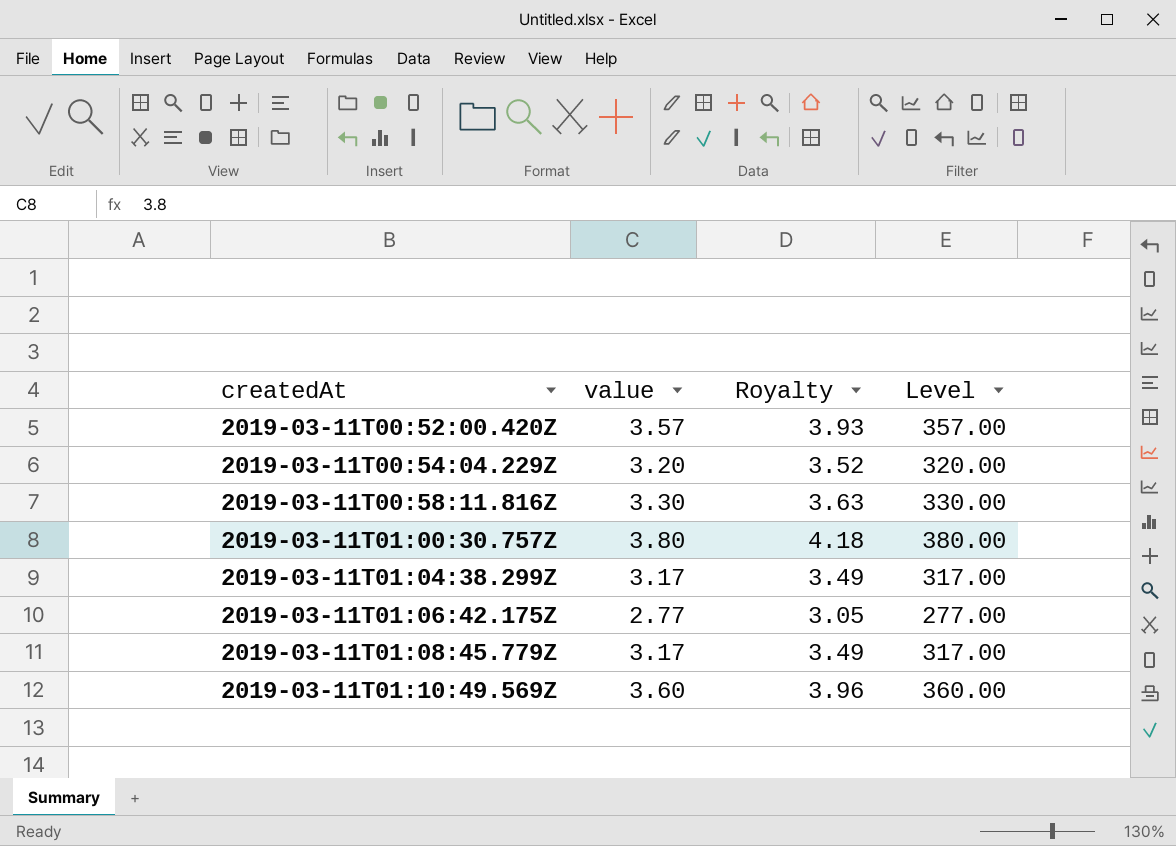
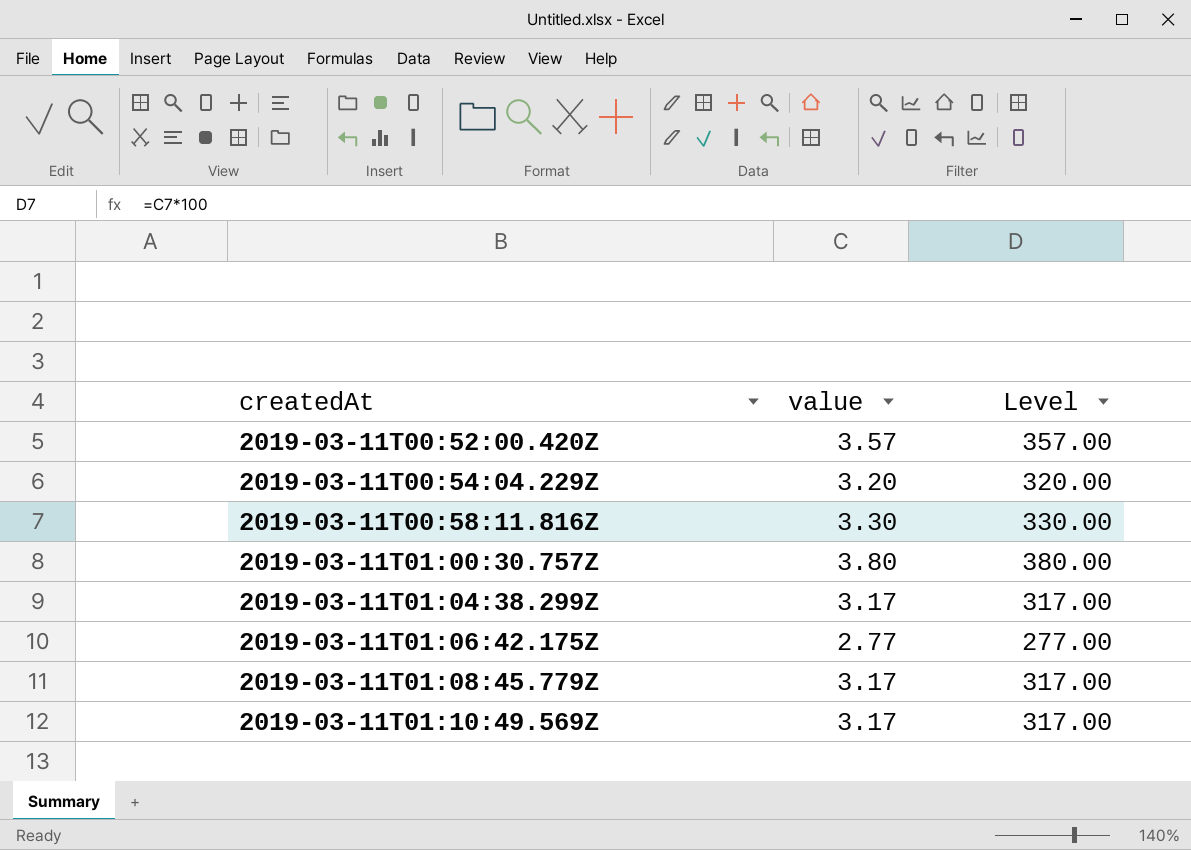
column Royalty | formula: [value] * 1.1 -> none
2019-03-11T01:10:49.569Z | value: 3.60 -> 3.17
2019-03-11T01:10:49.569Z | Level: 360.00 -> 317.00

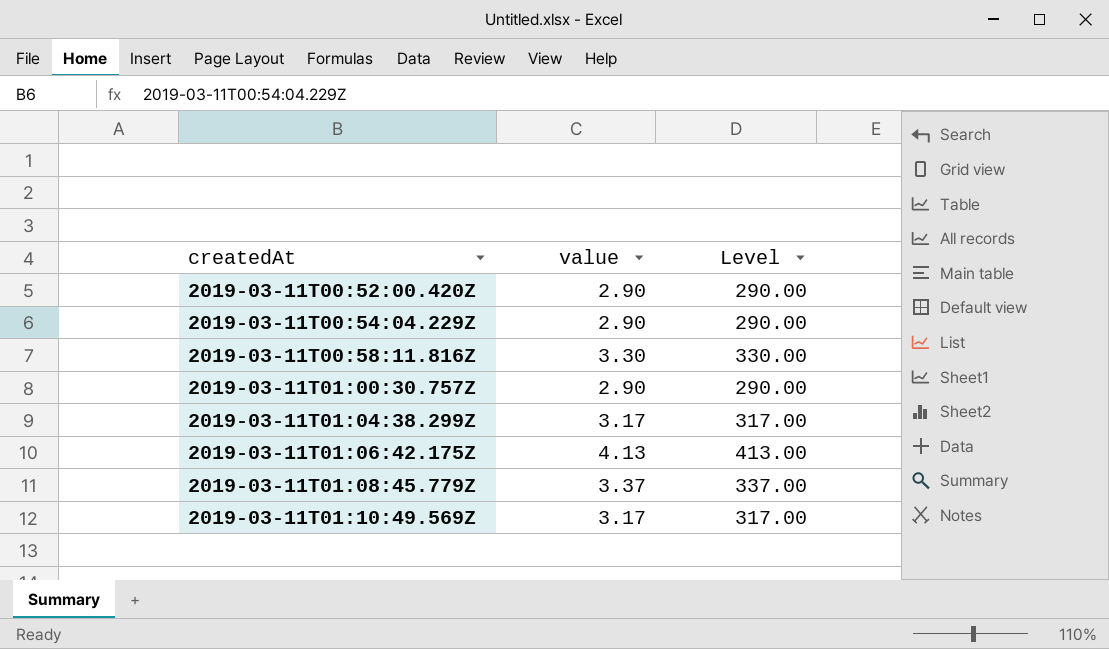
2019-03-11T00:52:00.420Z | value: 3.57 -> 2.90
2019-03-11T00:52:00.420Z | Level: 357.00 -> 290.00
2019-03-11T00:54:04.229Z | value: 3.20 -> 2.90
2019-03-11T00:54:04.229Z | Level: 320.00 -> 290.00
2019-03-11T01:00:30.757Z | value: 3.80 -> 2.90
2019-03-11T01:00:30.757Z | Level: 380.00 -> 290.00
2019-03-11T01:06:42.175Z | value: 2.77 -> 4.13
2019-03-11T01:06:42.175Z | Level: 277.00 -> 413.00
2019-03-11T01:08:45.779Z | value: 3.17 -> 3.37
2019-03-11T01:08:45.779Z | Level: 317.00 -> 337.00

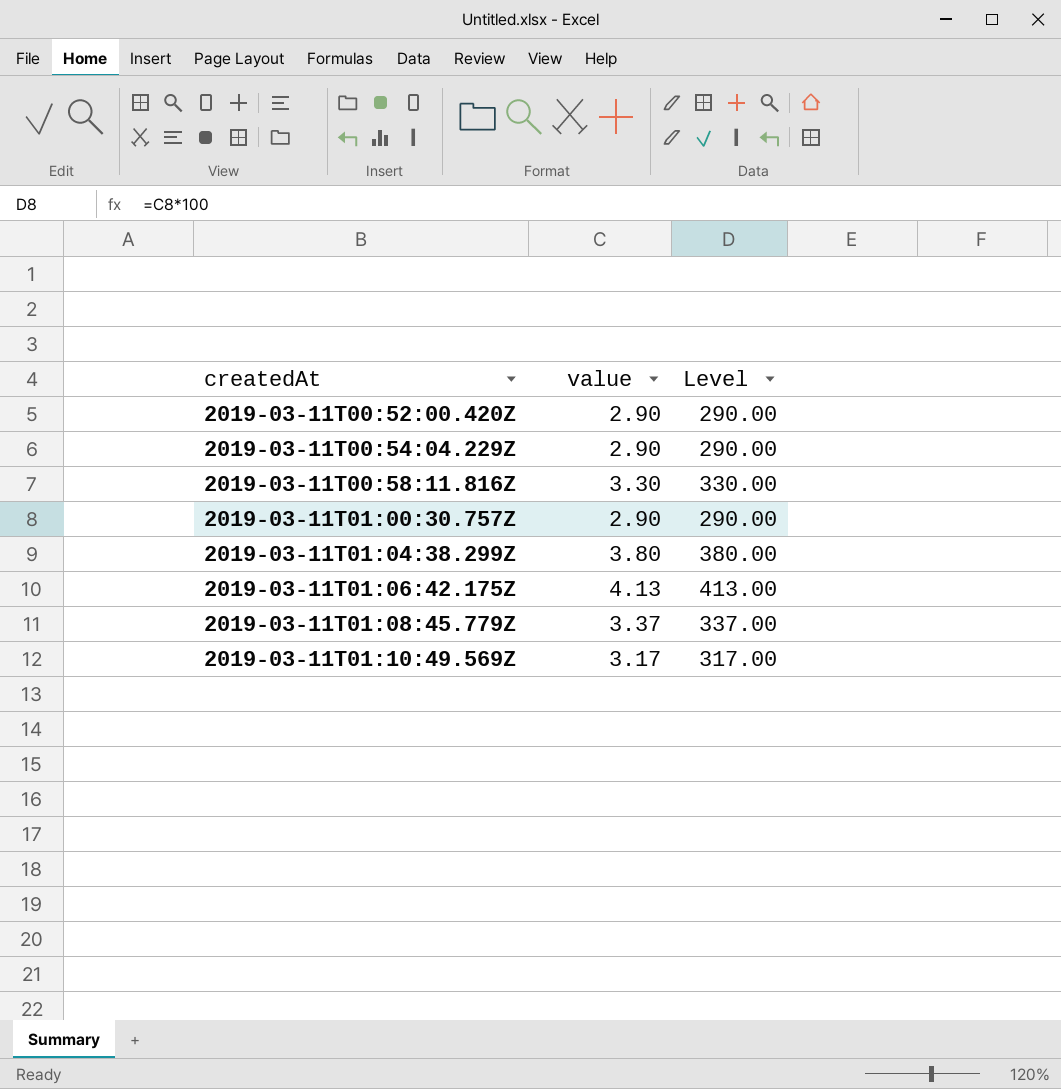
2019-03-11T01:04:38.299Z | value: 3.17 -> 3.80
2019-03-11T01:04:38.299Z | Level: 317.00 -> 380.00

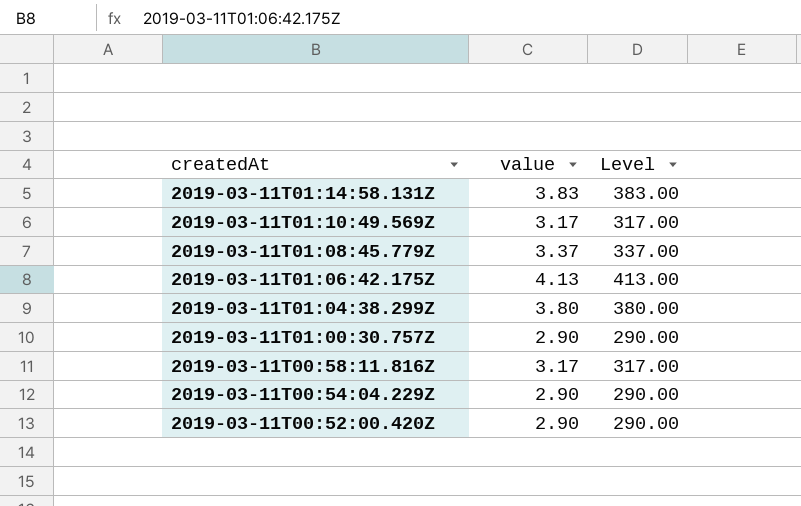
row order: createdAt ascending -> createdAt descending
row 2019-03-11T01:14:58.131Z: none -> 3.83 | 383.00
2019-03-11T00:58:11.816Z | value: 3.30 -> 3.17
2019-03-11T00:58:11.816Z | Level: 330.00 -> 317.00

